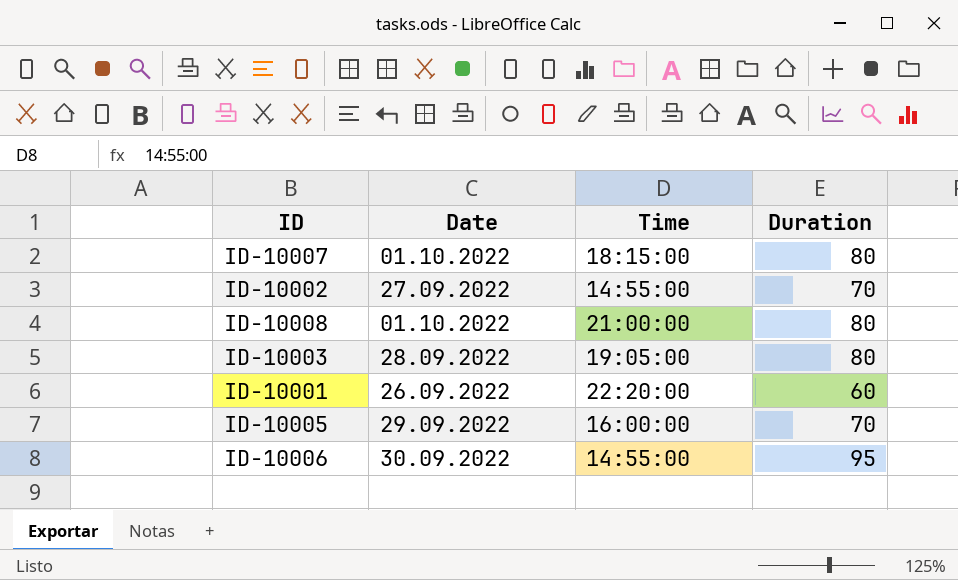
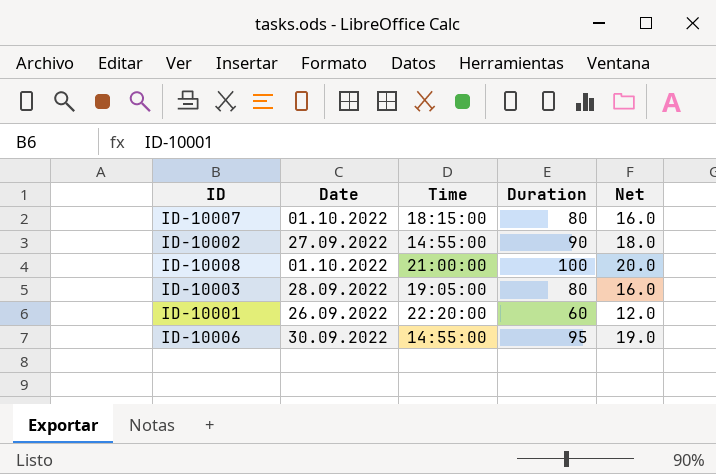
column Net | formula: none -> [Duration] * 0.2
row ID-10005: 29.09.2022 | 16:00:00 | 70 -> none
ID-10002 | Duration: 70 -> 90
ID-10008 | Duration: 80 -> 100

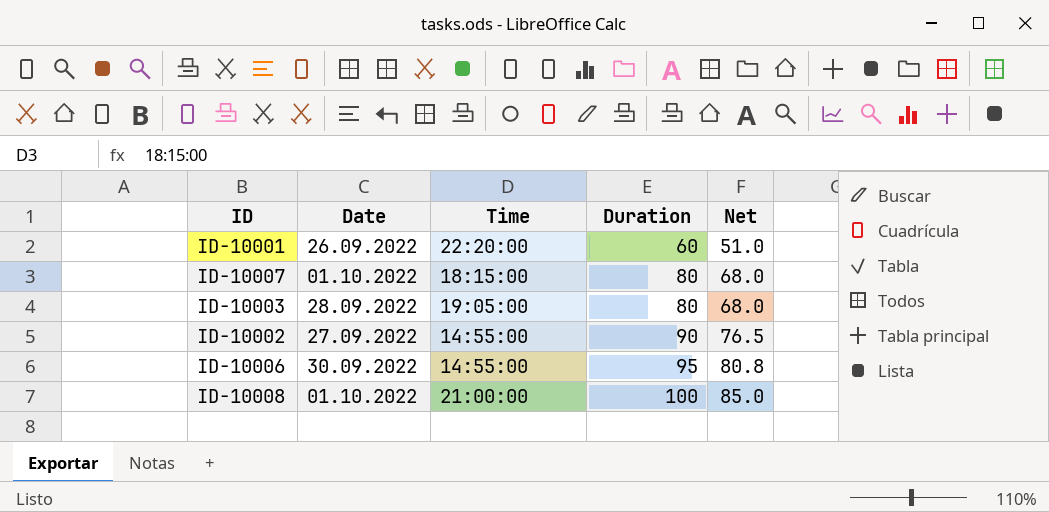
row order: none -> Duration ascending
column Net | formula: [Duration] * 0.2 -> [Duration] * 0.85

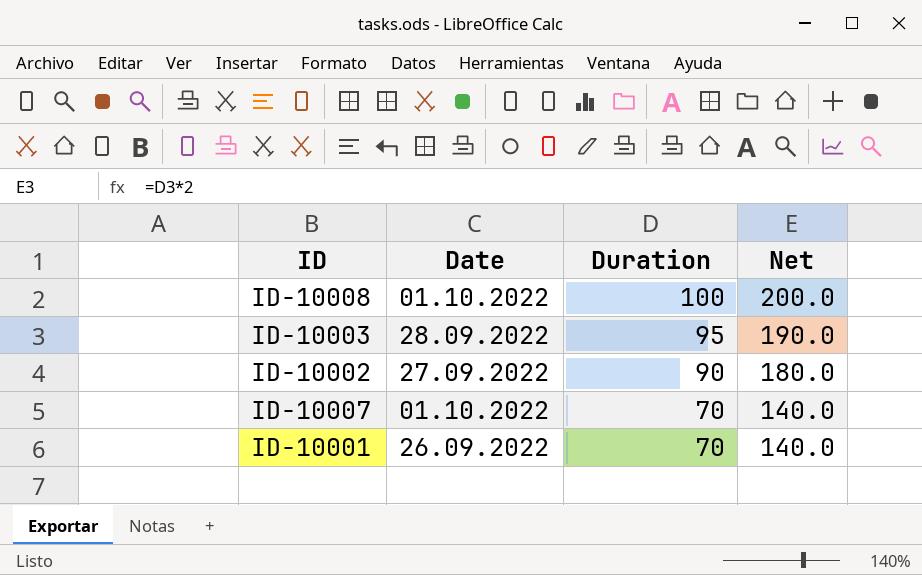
row order: Duration ascending -> Duration descending
column Time | position: 3 -> none
column Net | formula: [Duration] * 0.85 -> [Duration] * 2
row ID-10006: 30.09.2022 | 14:55:00 | 95 | 80.8 -> none
ID-10003 | Duration: 80 -> 95
ID-10007 | Duration: 80 -> 70
ID-10001 | Duration: 60 -> 70

